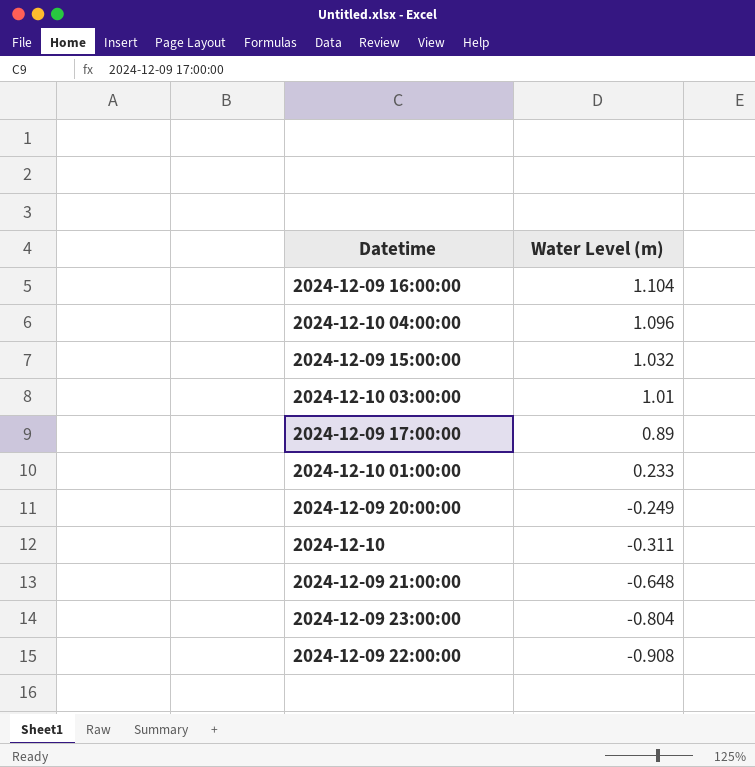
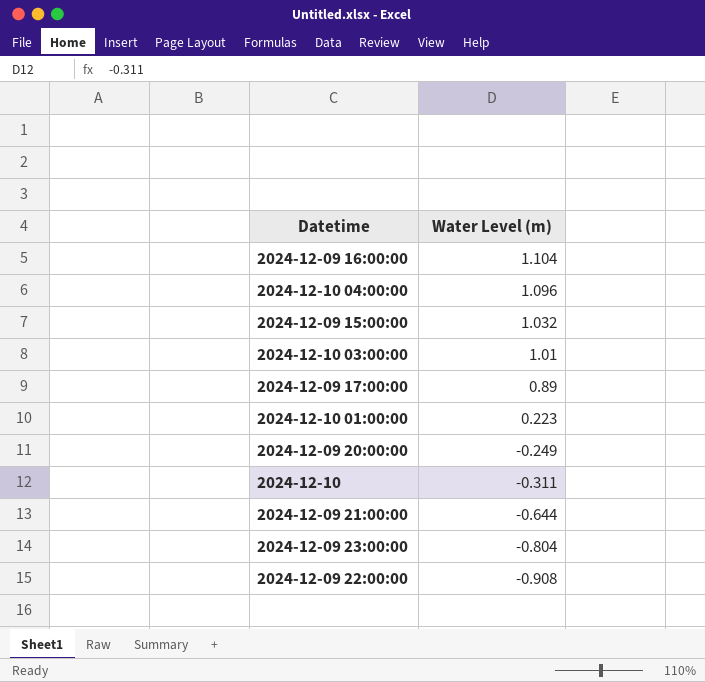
2024-12-10 01:00:00 | Water Level (m): 0.233 -> 0.223
2024-12-09 21:00:00 | Water Level (m): -0.648 -> -0.644

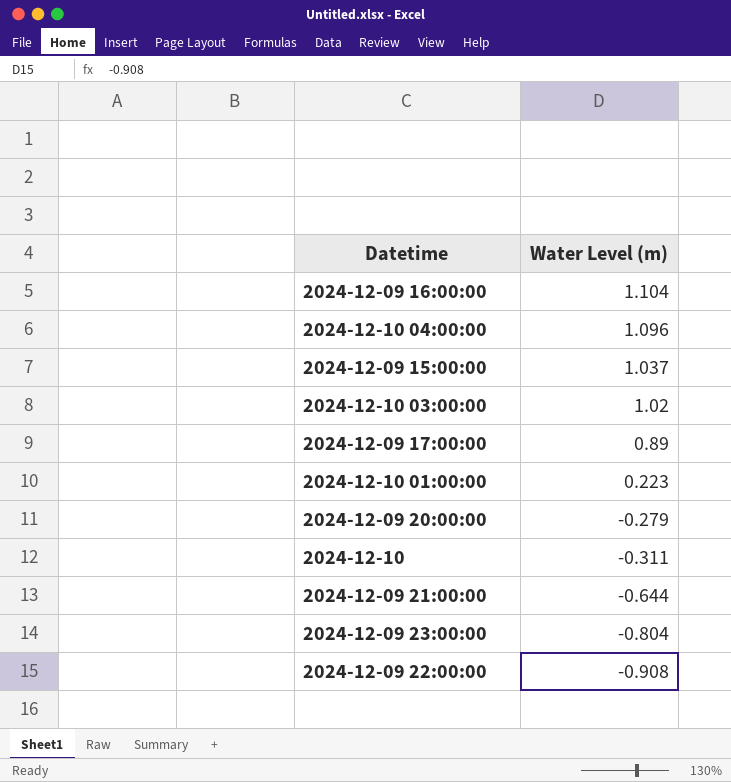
2024-12-09 15:00:00 | Water Level (m): 1.032 -> 1.037
2024-12-10 03:00:00 | Water Level (m): 1.01 -> 1.02
2024-12-09 20:00:00 | Water Level (m): -0.249 -> -0.279

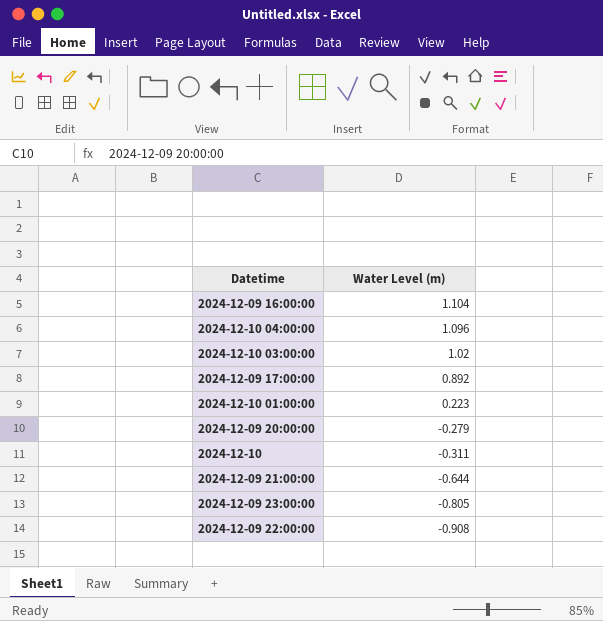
row 2024-12-09 15:00:00: 1.037 -> none
2024-12-09 17:00:00 | Water Level (m): 0.89 -> 0.892
2024-12-09 23:00:00 | Water Level (m): -0.804 -> -0.805

